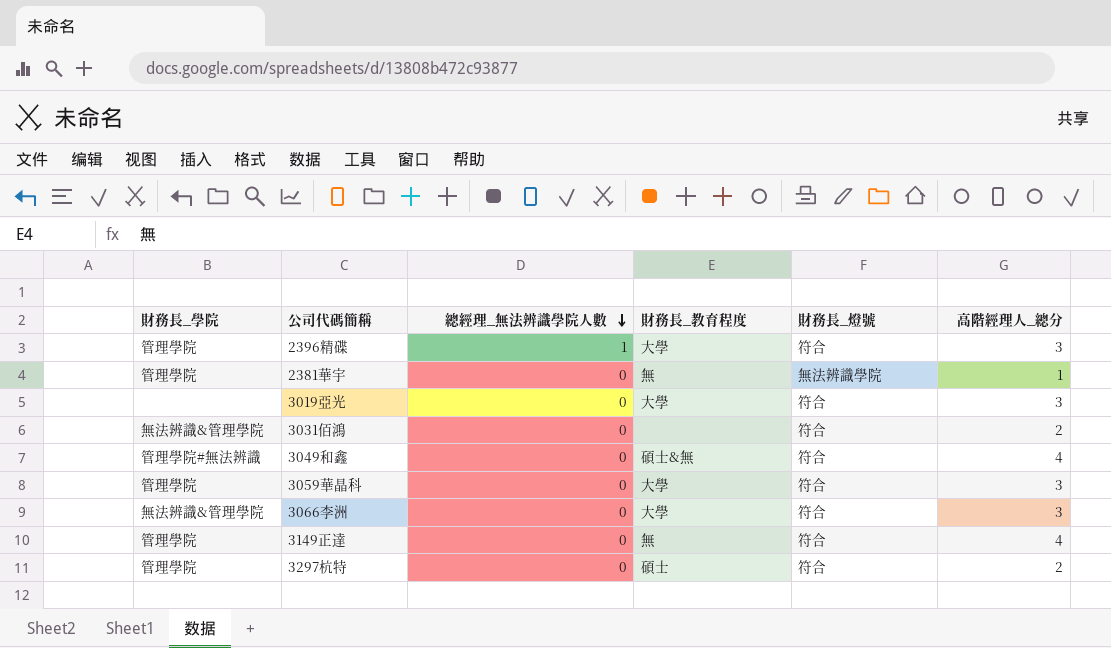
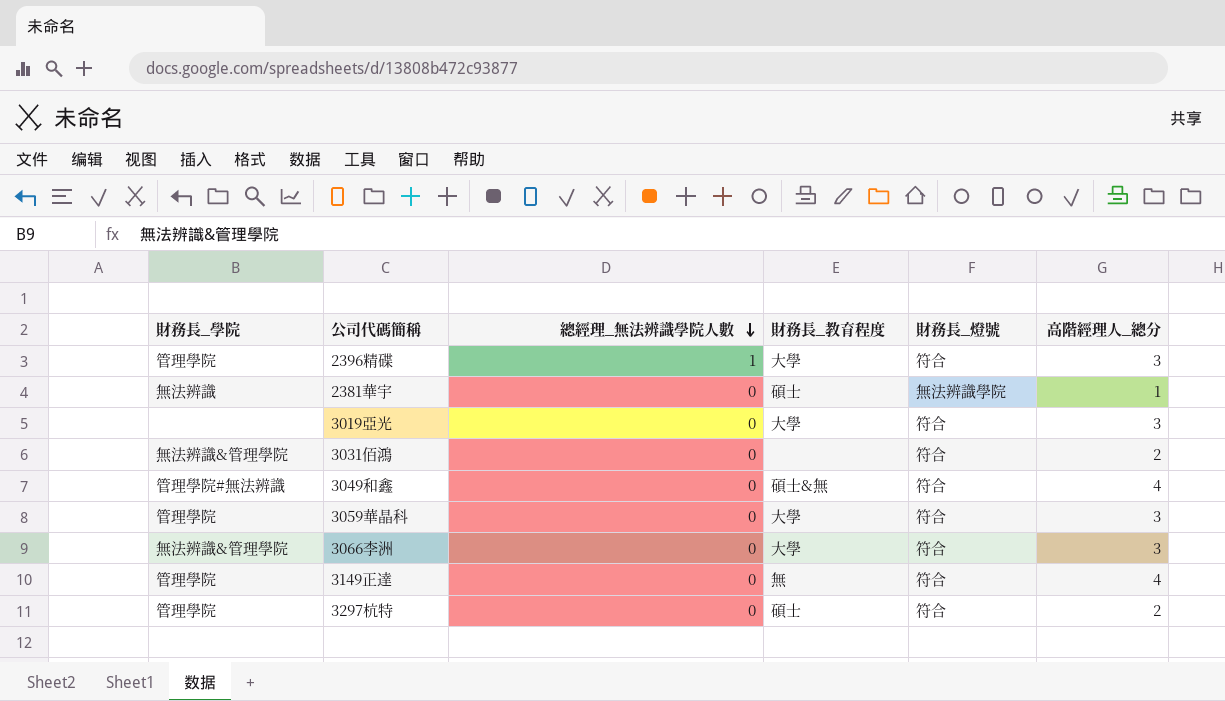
2381華宇 | 財務長_學院: 管理學院 -> 無法辨識
2381華宇 | 財務長_教育程度: 無 -> 碩士

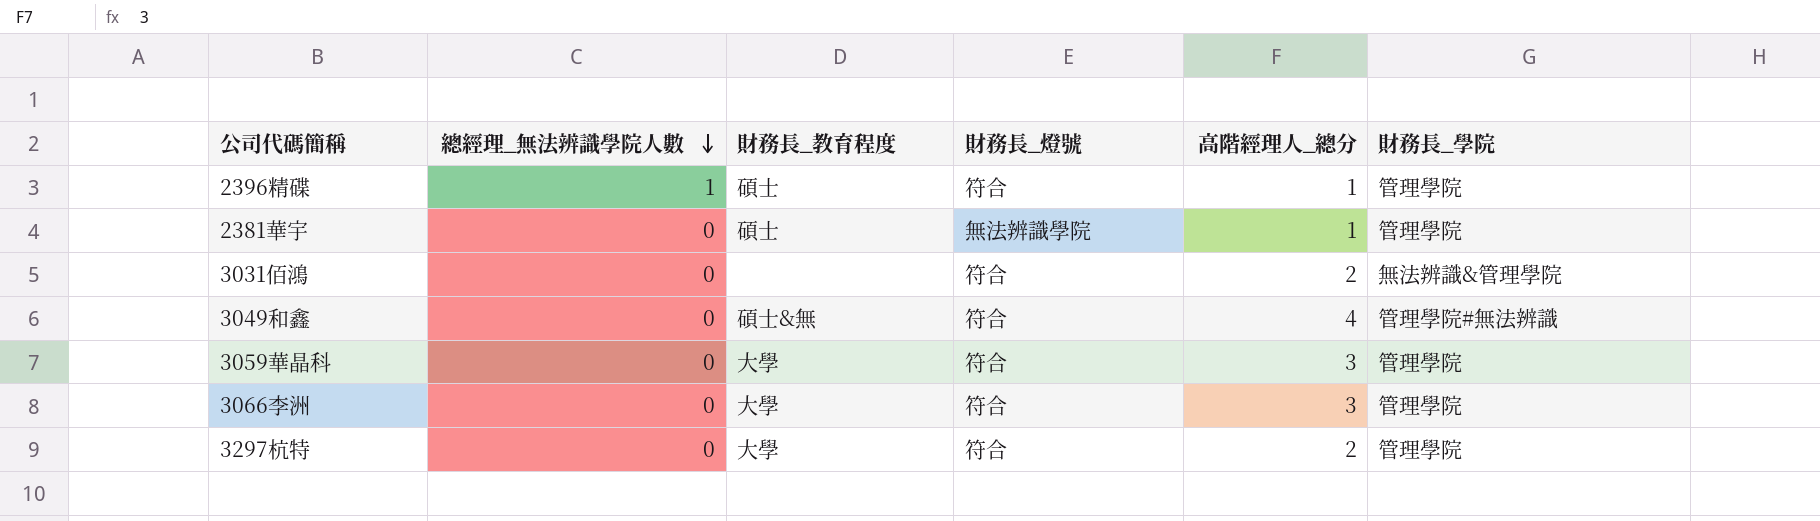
column 財務長_學院 | position: 1 -> 6
row 3019亞光: none | 0 | 大學 | 符合 | 3 -> none
row 3149正達: 管理學院 | 0 | 無 | 符合 | 4 -> none
2396精碟 | 財務長_教育程度: 大學 -> 碩士
2396精碟 | 高階經理人_總分: 3 -> 1
2381華宇 | 財務長_學院: 無法辨識 -> 管理學院
3066李洲 | 財務長_學院: 無法辨識&管理學院 -> 管理學院
3297杭特 | 財務長_教育程度: 碩士 -> 大學

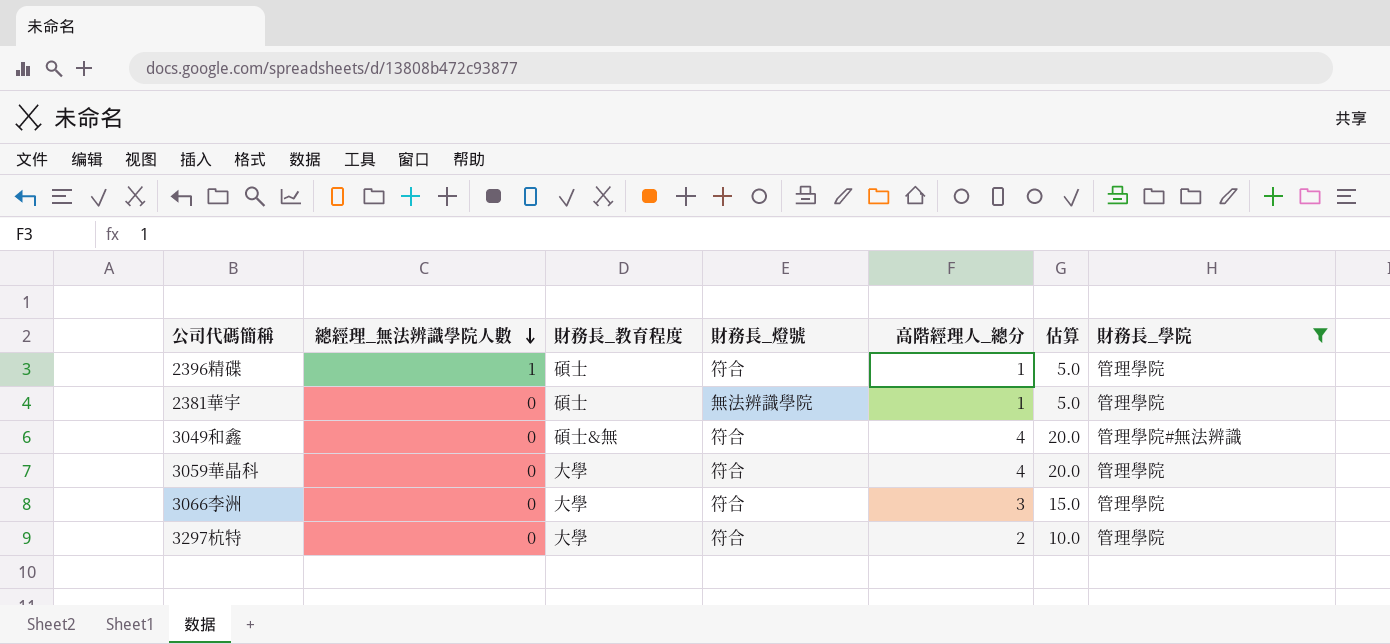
filter: none -> 財務長_學院 != 無法辨識&管理學院
column 估算 | formula: none -> [高階經理人_總分] * 5
3059華晶科 | 高階經理人_總分: 3 -> 4

